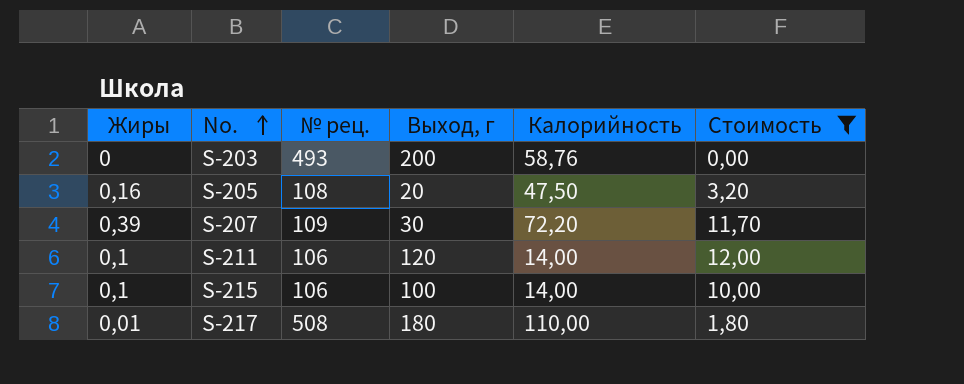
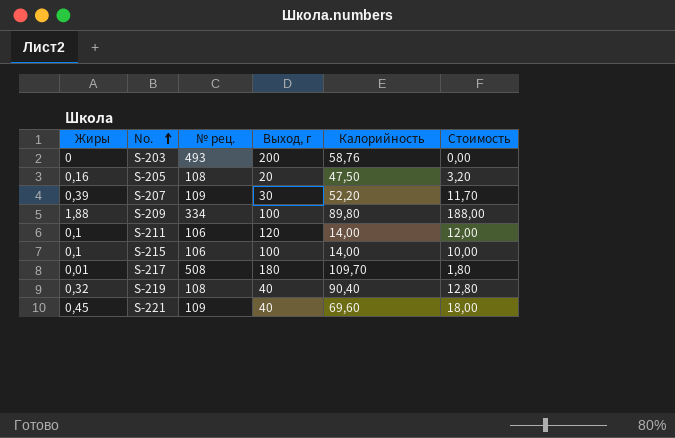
filter: Стоимость <= 12,00 -> none
S-207 | Калорийность: 72,20 -> 52,20
S-217 | Калорийность: 110,00 -> 109,70

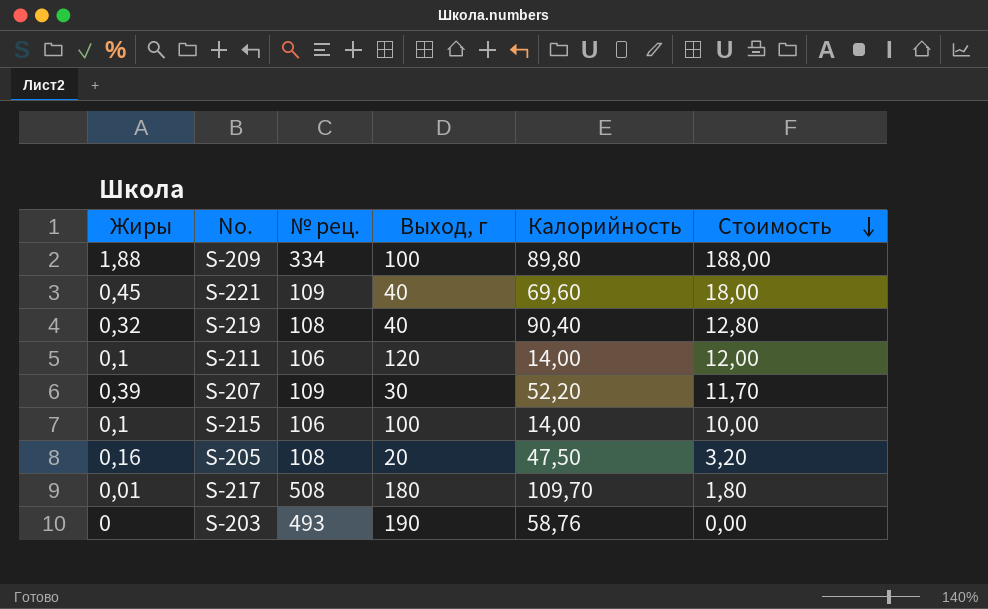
row order: No. ascending -> Стоимость descending
S-203 | Выход, г: 200 -> 190

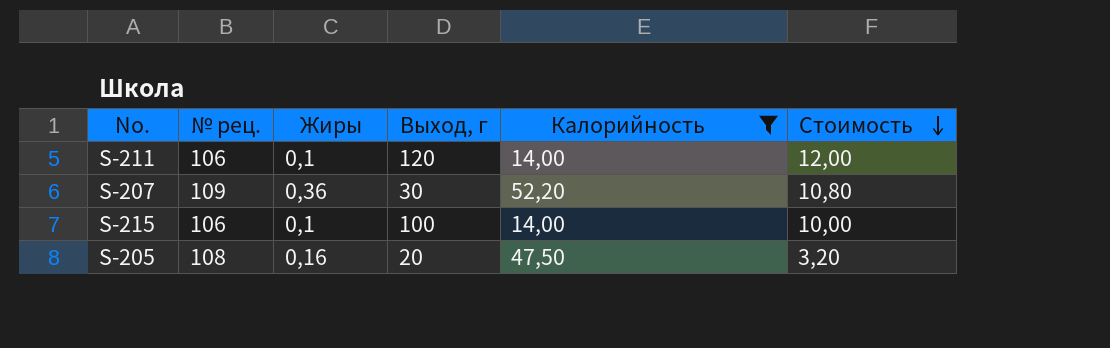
filter: none -> Калорийность <= 52,20
column Жиры | position: 1 -> 3
S-207 | Жиры: 0,39 -> 0,36
S-207 | Стоимость: 11,70 -> 10,80

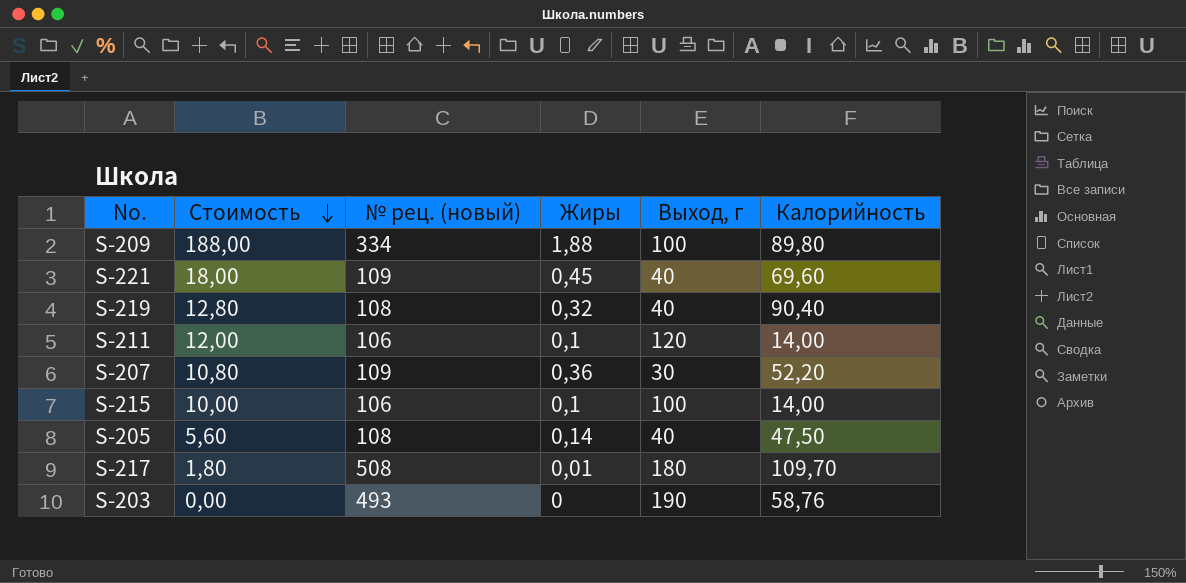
filter: Калорийность <= 52,20 -> none
column Стоимость | position: 6 -> 2
column name: № рец. -> № рец. (новый)
S-205 | Стоимость: 3,20 -> 5,60
S-205 | Жиры: 0,16 -> 0,14
S-205 | Выход, г: 20 -> 40

